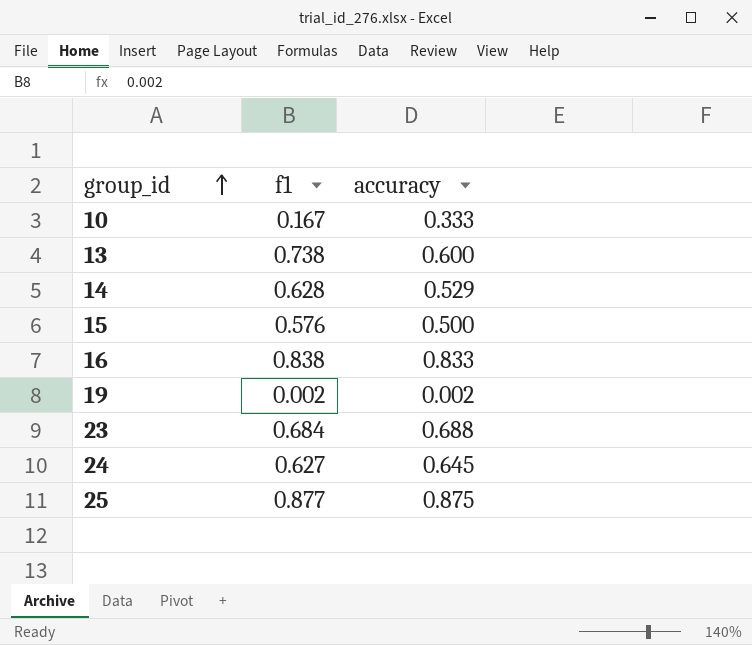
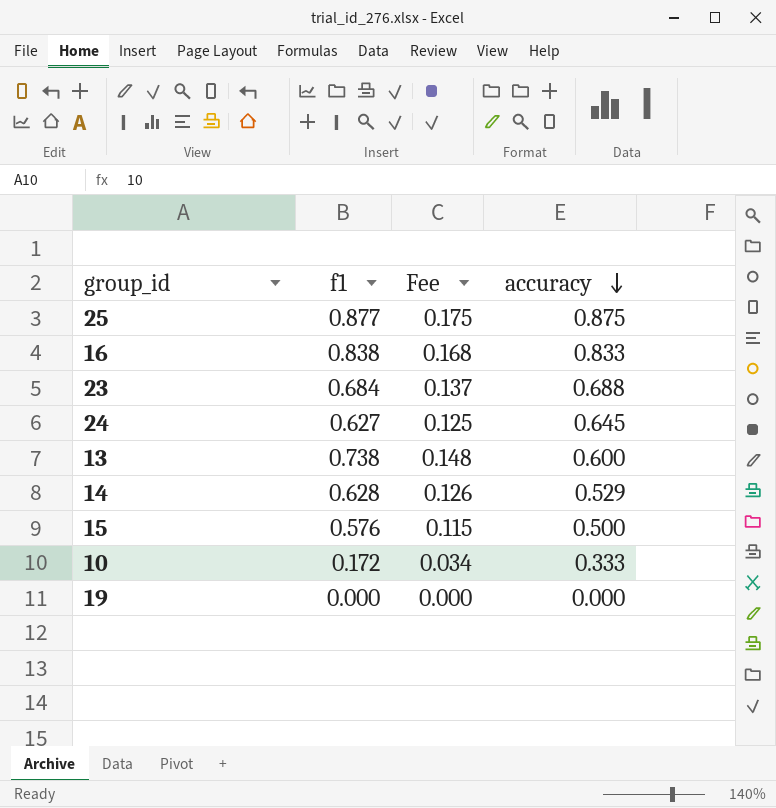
row order: group_id ascending -> accuracy descending
column Fee | formula: none -> [f1] * 0.2
10 | f1: 0.167 -> 0.172
19 | f1: 0.002 -> 0.000
19 | accuracy: 0.002 -> 0.000

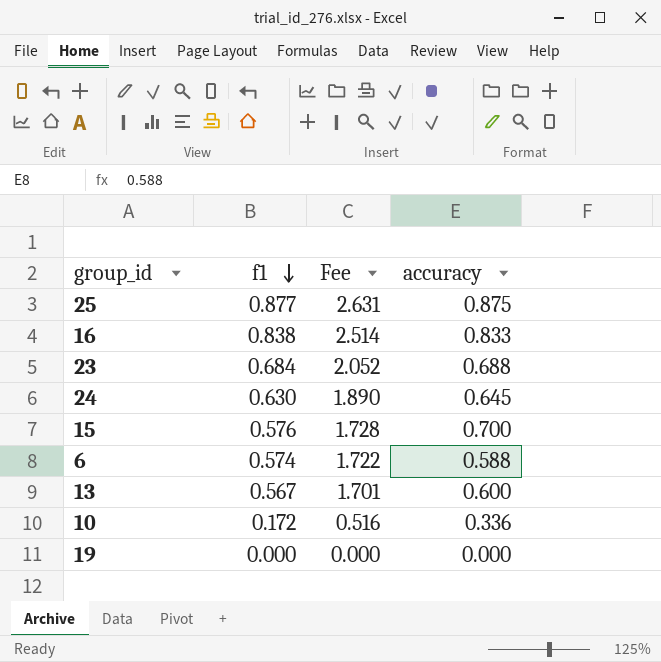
row order: accuracy descending -> f1 descending
column Fee | formula: [f1] * 0.2 -> [f1] * 3
row 14: 0.628 | 0.126 | 0.529 -> none
24 | f1: 0.627 -> 0.630
15 | accuracy: 0.500 -> 0.700
row 6: none -> 0.574 | 1.722 | 0.588
13 | f1: 0.738 -> 0.567
10 | accuracy: 0.333 -> 0.336

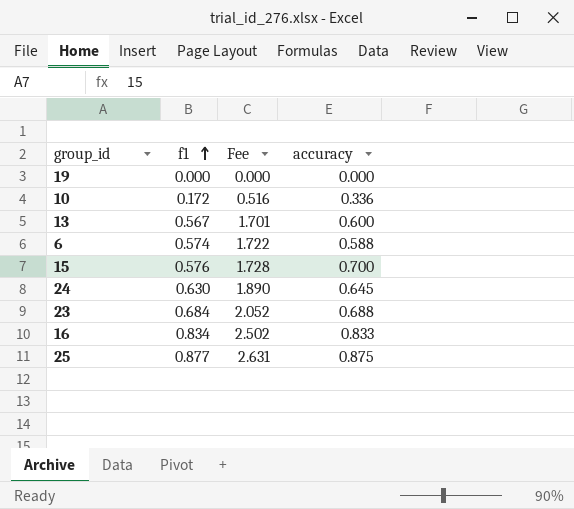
row order: f1 descending -> f1 ascending
16 | f1: 0.838 -> 0.834
16 | Fee: 2.514 -> 2.502

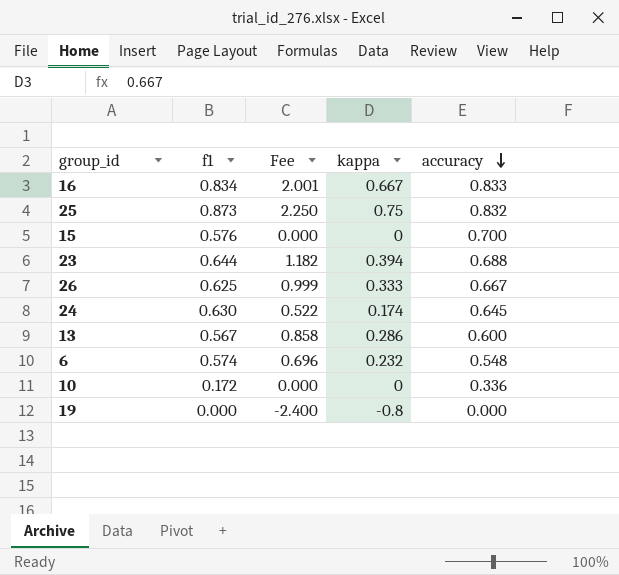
row order: f1 ascending -> accuracy descending
column Fee | formula: [f1] * 3 -> [kappa] * 3
column kappa | position: none -> 4
25 | f1: 0.877 -> 0.873
25 | accuracy: 0.875 -> 0.832
23 | f1: 0.684 -> 0.644
row 26: none -> 0.625 | 0.999 | 0.333 | 0.667
6 | accuracy: 0.588 -> 0.548

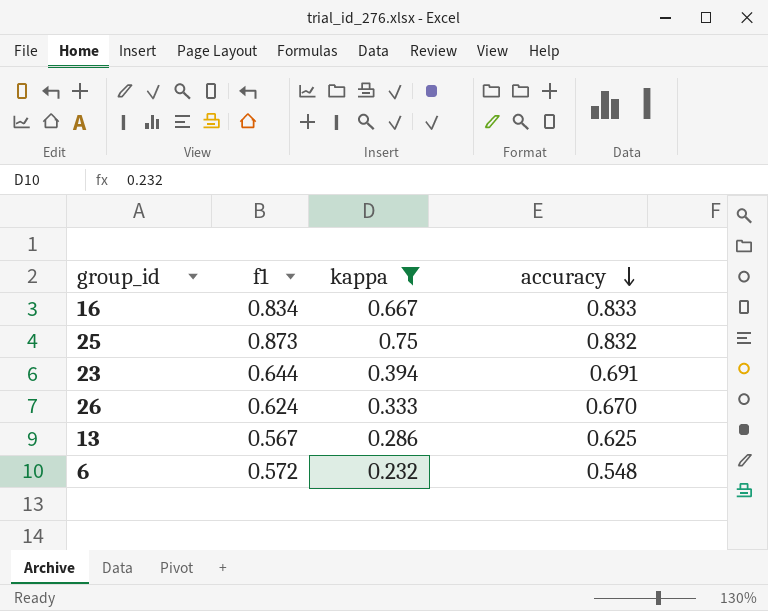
filter: none -> kappa >= 0.232
column Fee | formula: [kappa] * 3 -> none
23 | accuracy: 0.688 -> 0.691
26 | f1: 0.625 -> 0.624
26 | accuracy: 0.667 -> 0.670
13 | accuracy: 0.600 -> 0.625
6 | f1: 0.574 -> 0.572

